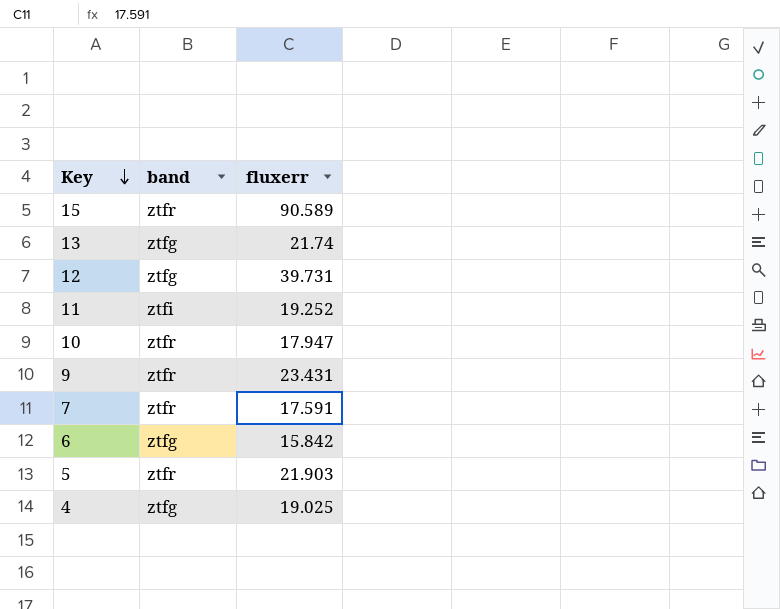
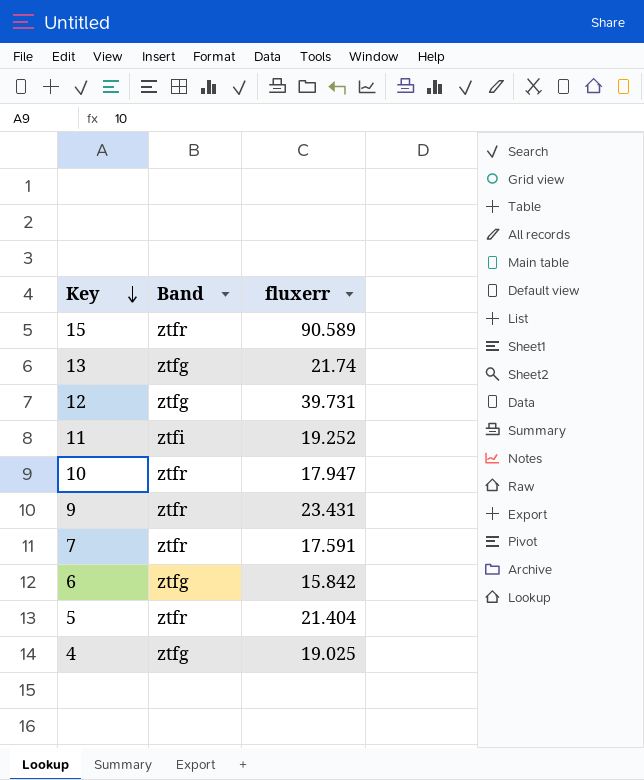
column name: band -> Band
5 | fluxerr: 21.903 -> 21.404

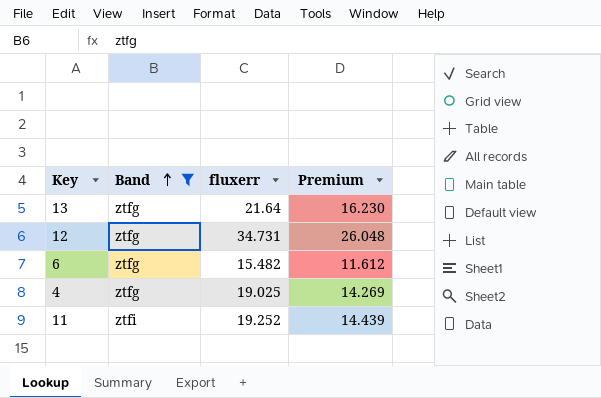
filter: none -> Band != ztfr
row order: Key descending -> Band ascending
column Premium | formula: none -> [fluxerr] * 0.75
13 | fluxerr: 21.74 -> 21.64
12 | fluxerr: 39.731 -> 34.731
6 | fluxerr: 15.842 -> 15.482

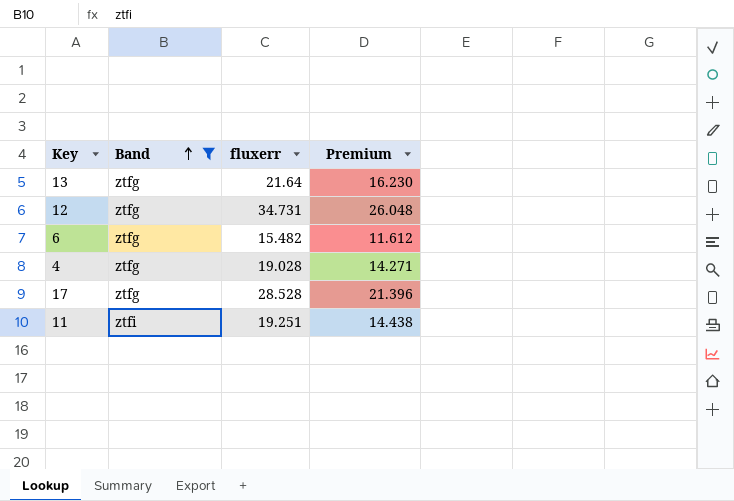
4 | fluxerr: 19.025 -> 19.028
4 | Premium: 14.269 -> 14.271
row 17: none -> ztfg | 28.528 | 21.396
11 | fluxerr: 19.252 -> 19.251
11 | Premium: 14.439 -> 14.438

